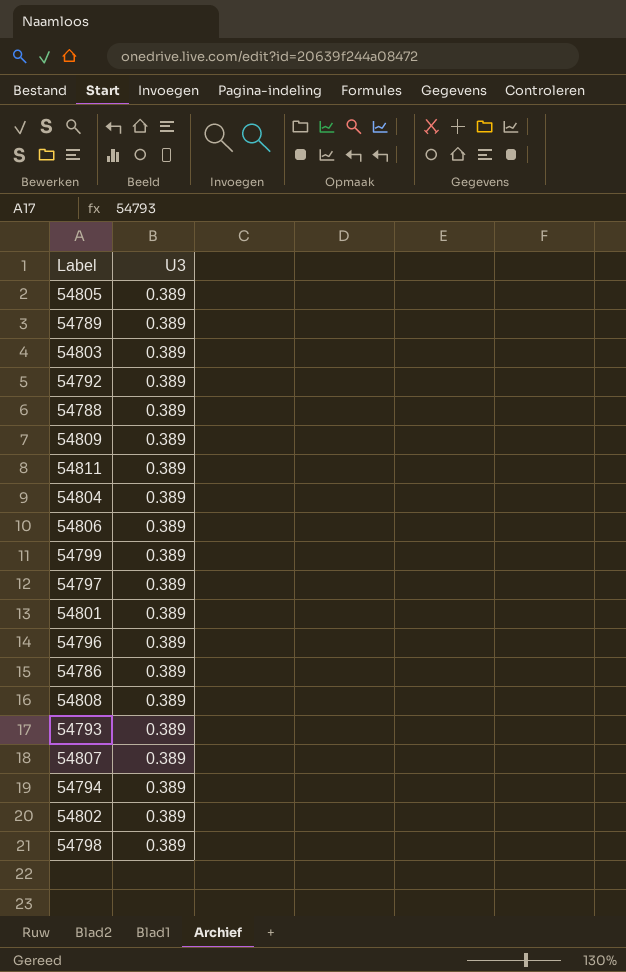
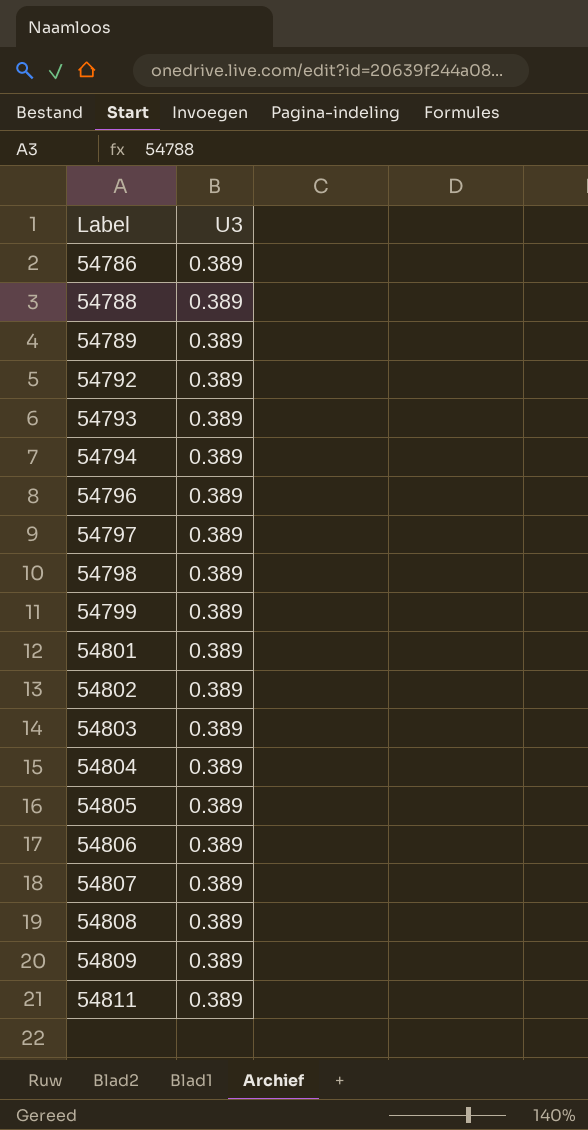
row order: none -> Label ascending

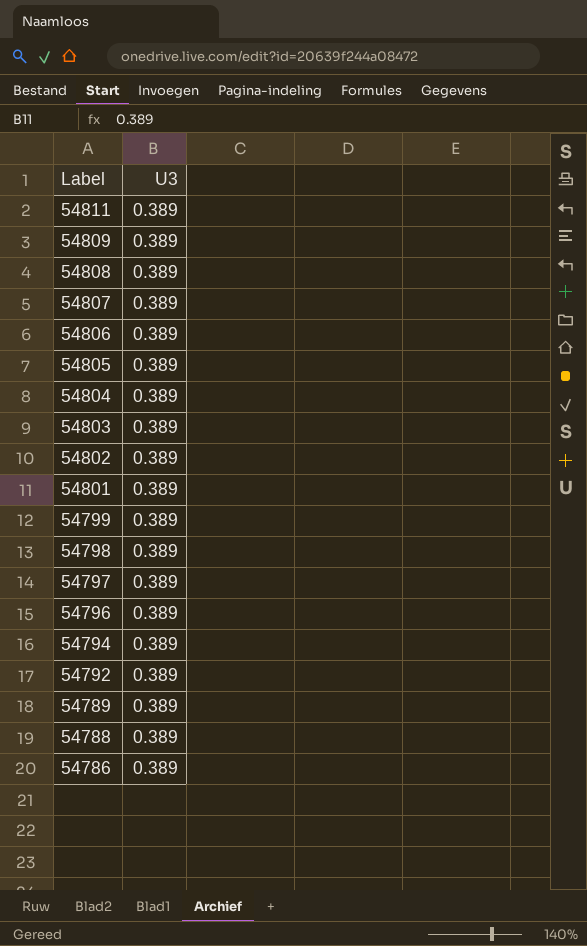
row order: Label ascending -> Label descending
row 54793: 0.389 -> none

